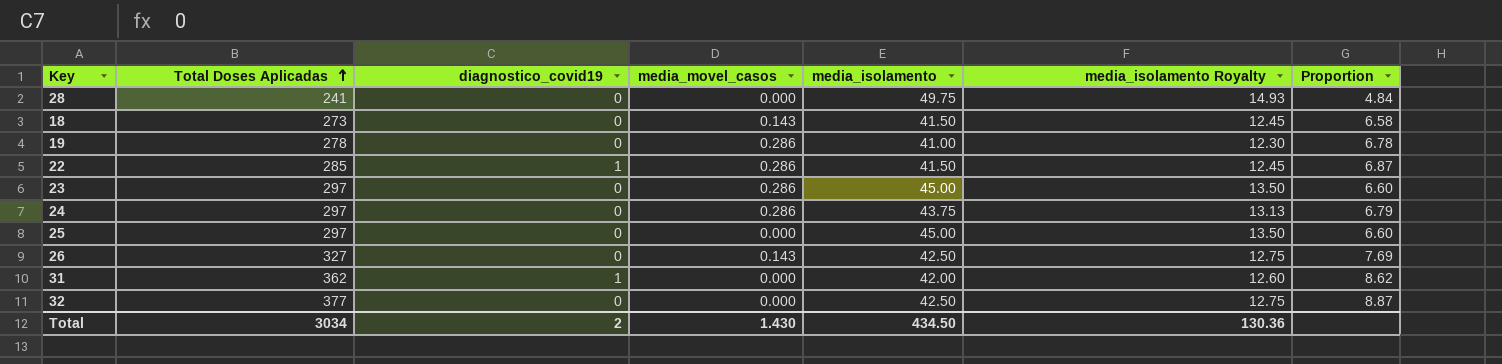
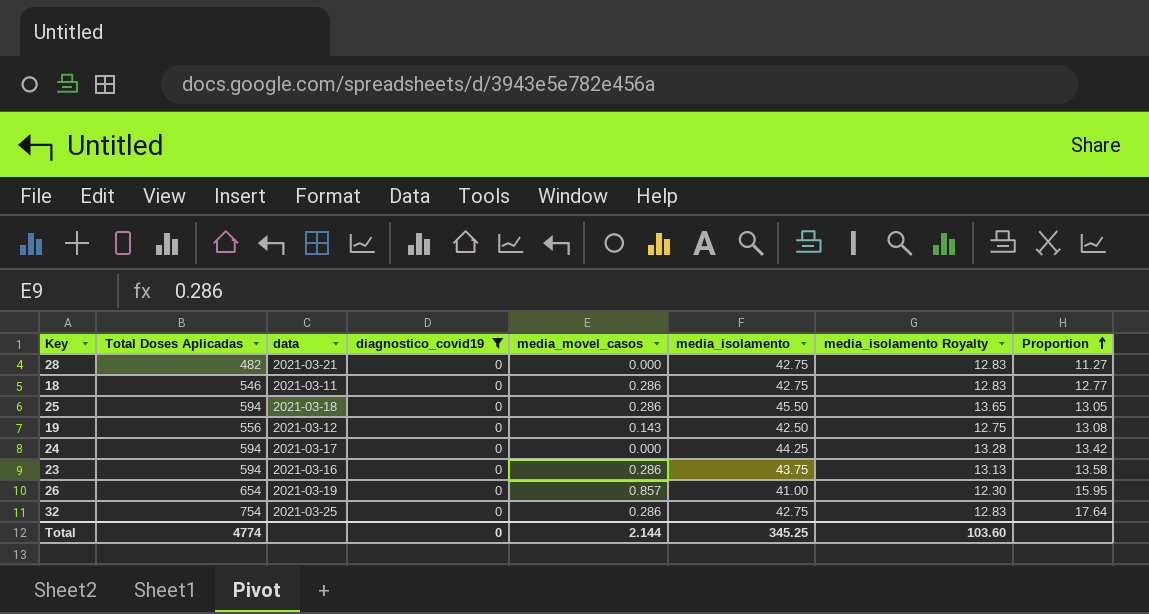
filter: none -> diagnostico_covid19 = 0
row order: Total Doses Aplicadas ascending -> Proportion ascending
column data | position: none -> 3
28 | Total Doses Aplicadas: 241 -> 482
28 | media_isolamento: 49.75 -> 42.75
28 | media_isolamento Royalty: 14.93 -> 12.83
28 | Proportion: 4.84 -> 11.27
18 | Total Doses Aplicadas: 273 -> 546
18 | media_movel_casos: 0.143 -> 0.286
18 | media_isolamento: 41.50 -> 42.75
18 | media_isolamento Royalty: 12.45 -> 12.83
18 | Proportion: 6.58 -> 12.77
25 | Total Doses Aplicadas: 297 -> 594
25 | media_movel_casos: 0.000 -> 0.286
25 | media_isolamento: 45.00 -> 45.50
25 | media_isolamento Royalty: 13.50 -> 13.65
25 | Proportion: 6.60 -> 13.05
19 | Total Doses Aplicadas: 278 -> 556
19 | media_movel_casos: 0.286 -> 0.143
19 | media_isolamento: 41.00 -> 42.50
19 | media_isolamento Royalty: 12.30 -> 12.75
19 | Proportion: 6.78 -> 13.08
24 | Total Doses Aplicadas: 297 -> 594
24 | media_movel_casos: 0.286 -> 0.000
24 | media_isolamento: 43.75 -> 44.25
24 | media_isolamento Royalty: 13.13 -> 13.28
24 | Proportion: 6.79 -> 13.42
23 | Total Doses Aplicadas: 297 -> 594
23 | media_isolamento: 45.00 -> 43.75
23 | media_isolamento Royalty: 13.50 -> 13.13
23 | Proportion: 6.60 -> 13.58
26 | Total Doses Aplicadas: 327 -> 654
26 | media_movel_casos: 0.143 -> 0.857
26 | media_isolamento: 42.50 -> 41.00
26 | media_isolamento Royalty: 12.75 -> 12.30
26 | Proportion: 7.69 -> 15.95
32 | Total Doses Aplicadas: 377 -> 754
32 | media_movel_casos: 0.000 -> 0.286
32 | media_isolamento: 42.50 -> 42.75
32 | media_isolamento Royalty: 12.75 -> 12.83
32 | Proportion: 8.87 -> 17.64
Total | Total Doses Aplicadas: 3034 -> 4774
Total | diagnostico_covid19: 2 -> 0
Total | media_movel_casos: 1.430 -> 2.144
Total | media_isolamento: 434.50 -> 345.25
Total | media_isolamento Royalty: 130.36 -> 103.60

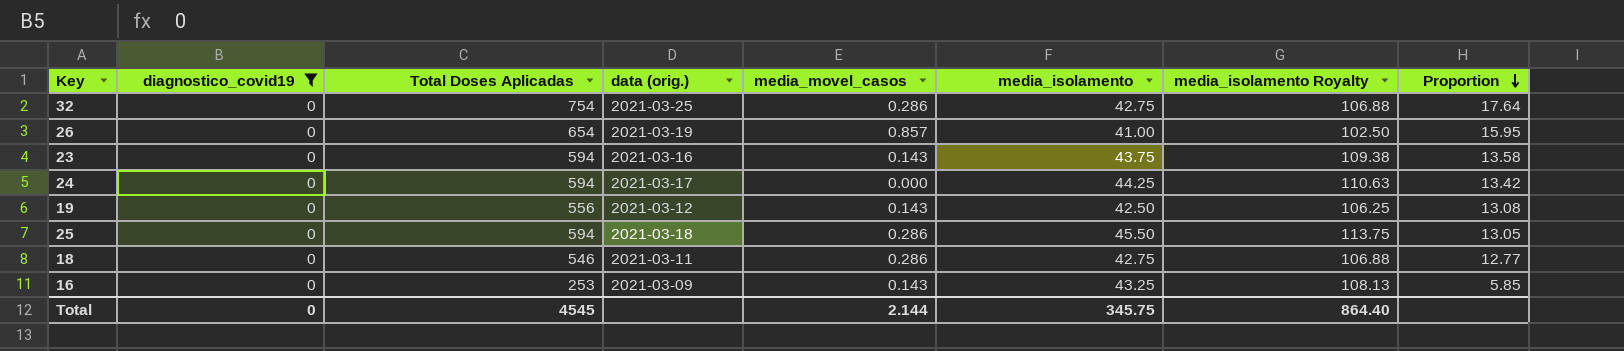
row order: Proportion ascending -> Proportion descending
column diagnostico_covid19 | position: 4 -> 2
column name: data -> data (orig.)
column media_isolamento Royalty | formula: [media_isolamento] * 0.3 -> [media_isolamento] * 2.5
row 28: 482 | 2021-03-21 | 0 | 0.000 | 42.75 | 12.83 | 11.27 -> none
23 | media_movel_casos: 0.286 -> 0.143
row 16: none -> 0 | 253 | 2021-03-09 | 0.143 | 43.25 | 108.13 | 5.85
Total | Total Doses Aplicadas: 4774 -> 4545
Total | media_isolamento: 345.25 -> 345.75
Total | media_isolamento Royalty: 103.60 -> 864.40

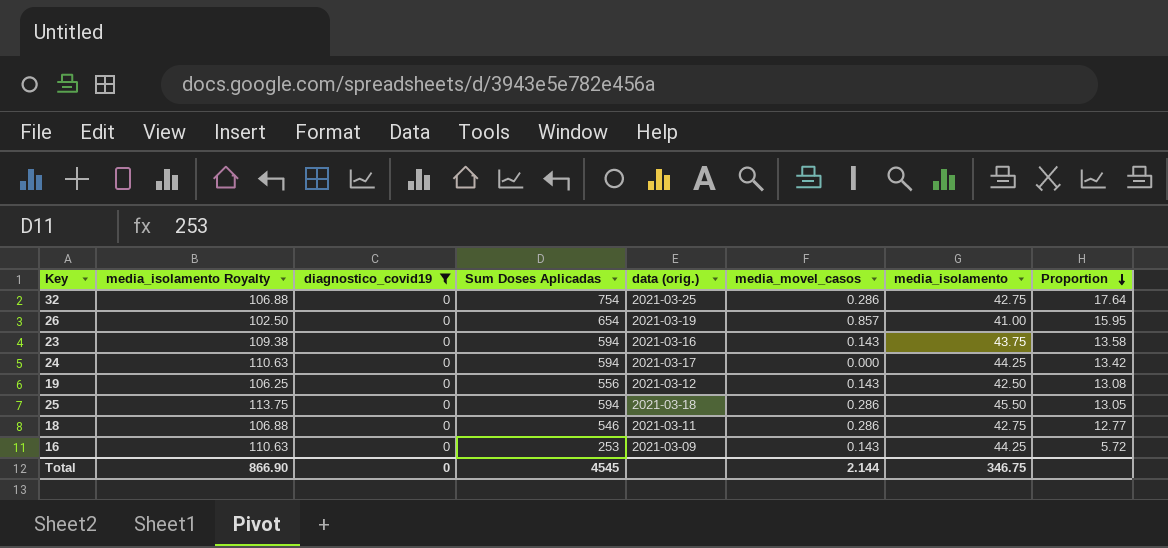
column media_isolamento Royalty | position: 7 -> 2
column name: Total Doses Aplicadas -> Sum Doses Aplicadas
16 | media_isolamento Royalty: 108.13 -> 110.63
16 | media_isolamento: 43.25 -> 44.25
16 | Proportion: 5.85 -> 5.72
Total | media_isolamento Royalty: 864.40 -> 866.90
Total | media_isolamento: 345.75 -> 346.75

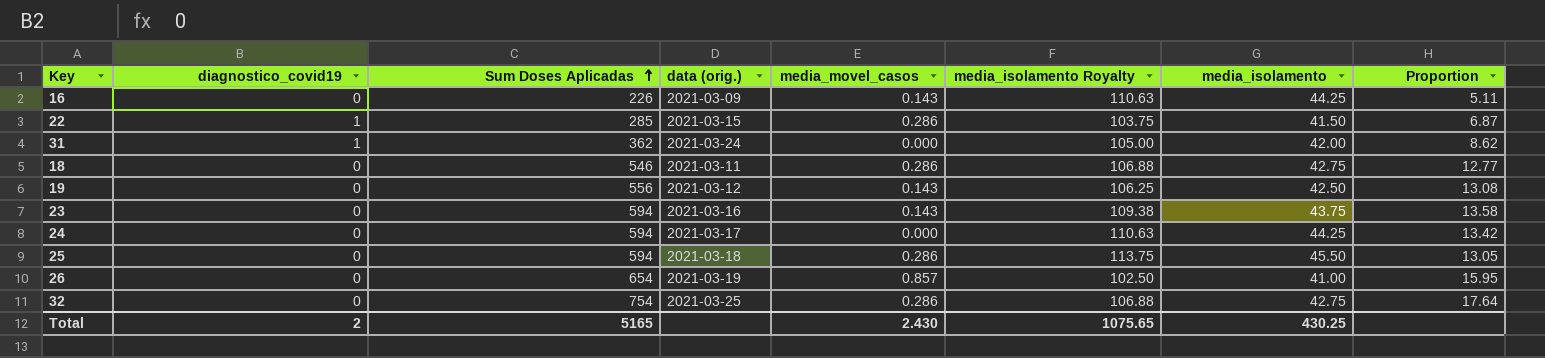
filter: diagnostico_covid19 = 0 -> none
row order: Proportion descending -> Sum Doses Aplicadas ascending
column media_isolamento Royalty | position: 2 -> 6
16 | Sum Doses Aplicadas: 253 -> 226
16 | Proportion: 5.72 -> 5.11
Total | diagnostico_covid19: 0 -> 2
Total | Sum Doses Aplicadas: 4545 -> 5165
Total | media_movel_casos: 2.144 -> 2.430
Total | media_isolamento Royalty: 866.90 -> 1075.65
Total | media_isolamento: 346.75 -> 430.25

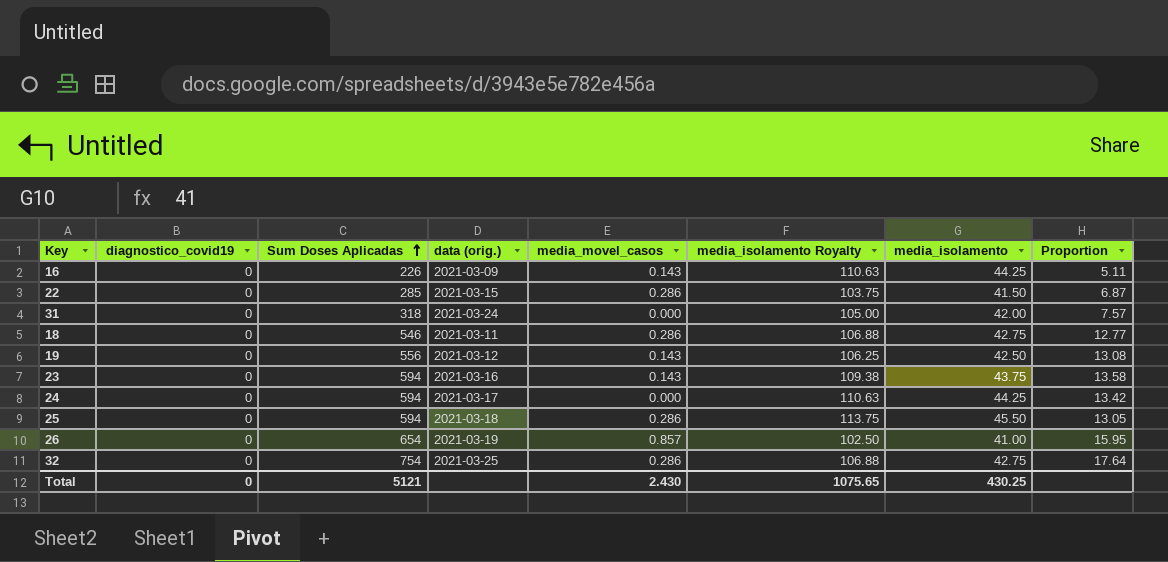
22 | diagnostico_covid19: 1 -> 0
31 | diagnostico_covid19: 1 -> 0
31 | Sum Doses Aplicadas: 362 -> 318
31 | Proportion: 8.62 -> 7.57
Total | diagnostico_covid19: 2 -> 0
Total | Sum Doses Aplicadas: 5165 -> 5121

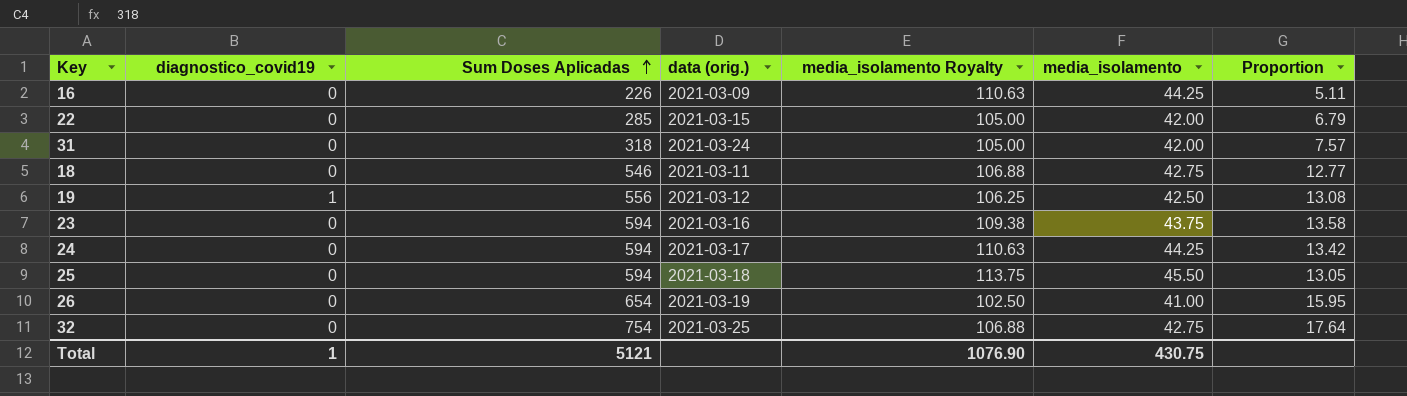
column media_movel_casos | position: 5 -> none
22 | media_isolamento Royalty: 103.75 -> 105.00
22 | media_isolamento: 41.50 -> 42.00
22 | Proportion: 6.87 -> 6.79
19 | diagnostico_covid19: 0 -> 1
Total | diagnostico_covid19: 0 -> 1
Total | media_isolamento Royalty: 1075.65 -> 1076.90
Total | media_isolamento: 430.25 -> 430.75

